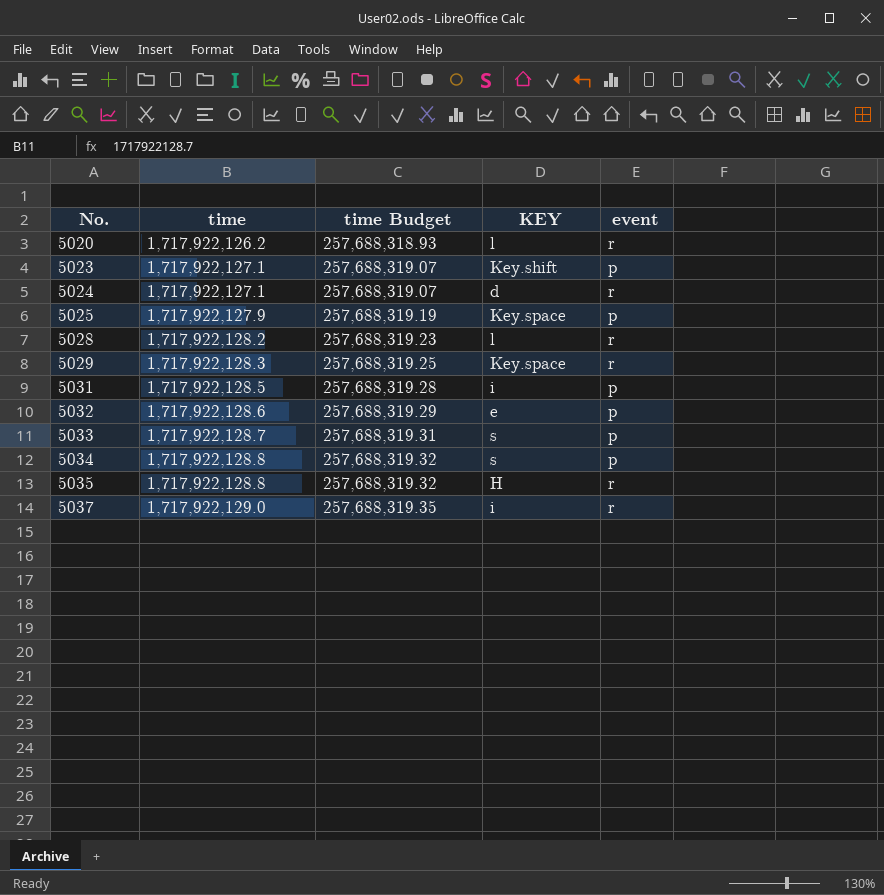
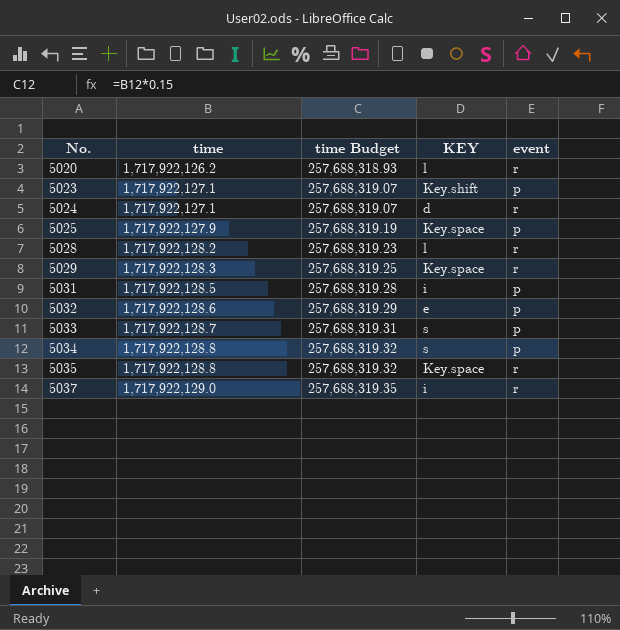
5035 | KEY: H -> Key.space

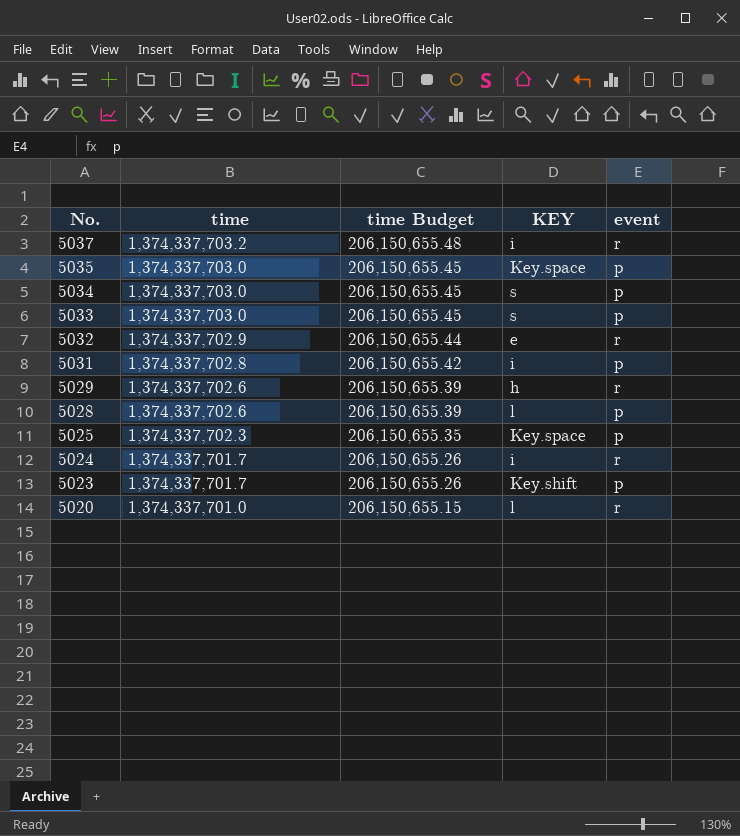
row order: No. ascending -> No. descending
5037 | time: 1,717,922,129.0 -> 1,374,337,703.2
5037 | time Budget: 257,688,319.35 -> 206,150,655.48
5035 | time: 1,717,922,128.8 -> 1,374,337,703.0
5035 | time Budget: 257,688,319.32 -> 206,150,655.45
5035 | event: r -> p
5034 | time: 1,717,922,128.8 -> 1,374,337,703.0
5034 | time Budget: 257,688,319.32 -> 206,150,655.45
5033 | time: 1,717,922,128.7 -> 1,374,337,703.0
5033 | time Budget: 257,688,319.31 -> 206,150,655.45
5032 | time: 1,717,922,128.6 -> 1,374,337,702.9
5032 | time Budget: 257,688,319.29 -> 206,150,655.44
5032 | event: p -> r
5031 | time: 1,717,922,128.5 -> 1,374,337,702.8
5031 | time Budget: 257,688,319.28 -> 206,150,655.42
5029 | time: 1,717,922,128.3 -> 1,374,337,702.6
5029 | time Budget: 257,688,319.25 -> 206,150,655.39
5029 | KEY: Key.space -> h
5028 | time: 1,717,922,128.2 -> 1,374,337,702.6
5028 | time Budget: 257,688,319.23 -> 206,150,655.39
5028 | event: r -> p
5025 | time: 1,717,922,127.9 -> 1,374,337,702.3
5025 | time Budget: 257,688,319.19 -> 206,150,655.35
5024 | time: 1,717,922,127.1 -> 1,374,337,701.7
5024 | time Budget: 257,688,319.07 -> 206,150,655.26
5024 | KEY: d -> i
5023 | time: 1,717,922,127.1 -> 1,374,337,701.7
5023 | time Budget: 257,688,319.07 -> 206,150,655.26
5020 | time: 1,717,922,126.2 -> 1,374,337,701.0
5020 | time Budget: 257,688,318.93 -> 206,150,655.15

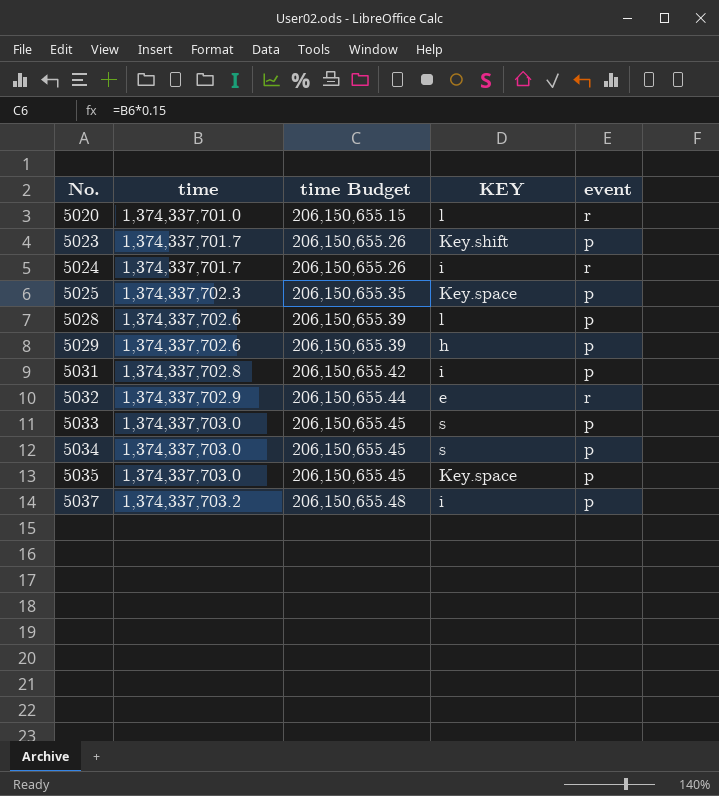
row order: No. descending -> No. ascending
5029 | event: r -> p
5037 | event: r -> p

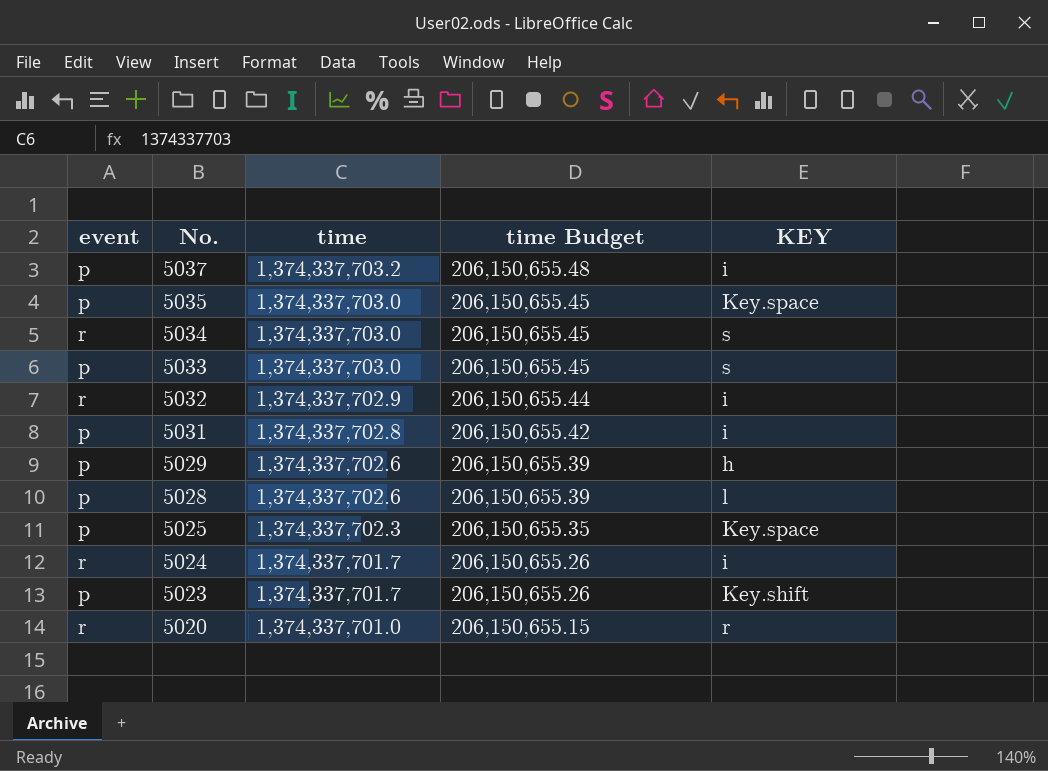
row order: No. ascending -> No. descending
column event | position: 5 -> 1
5034 | event: p -> r
5032 | KEY: e -> i
5020 | KEY: l -> r

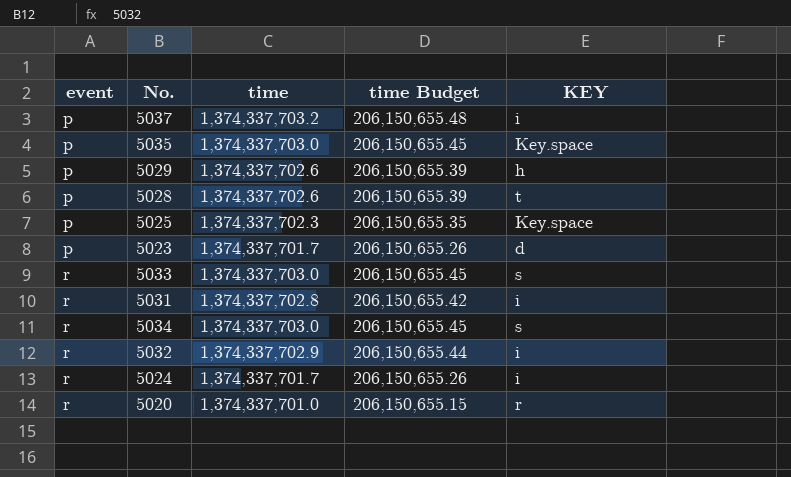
row order: No. descending -> event ascending
5028 | KEY: l -> t
5023 | KEY: Key.shift -> d
5033 | event: p -> r
5031 | event: p -> r

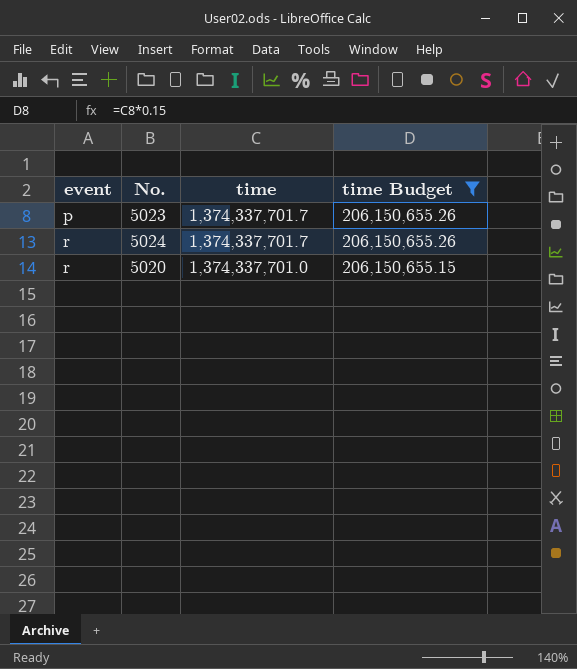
filter: none -> time Budget <= 206,150,655.26
column KEY | position: 5 -> none

